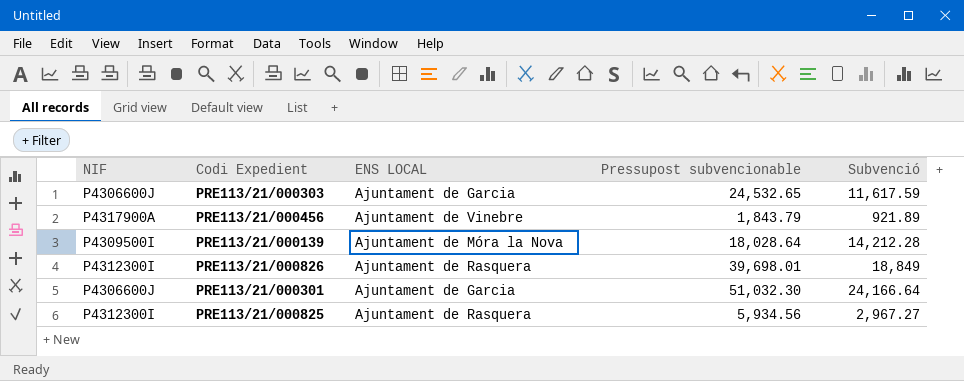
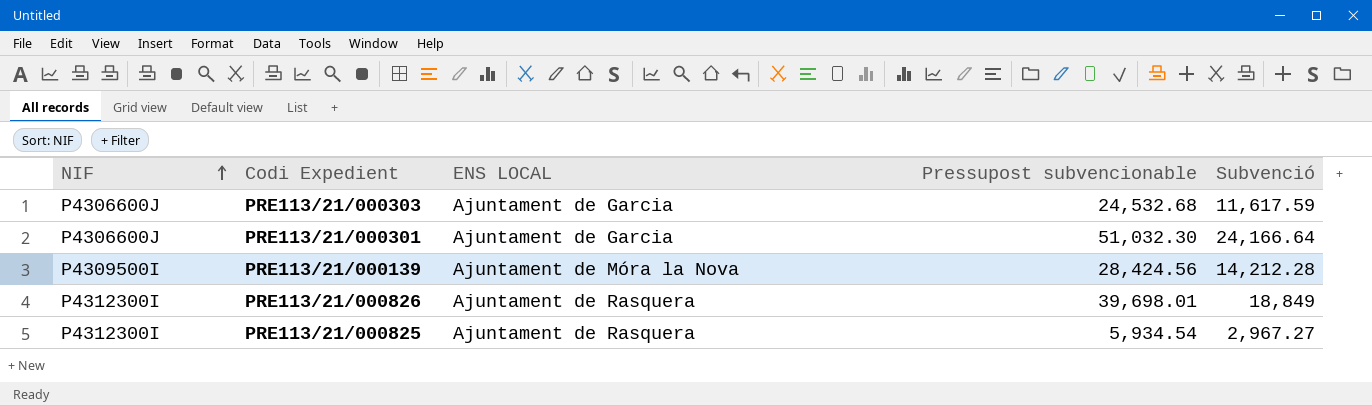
row order: none -> NIF ascending
row PRE113/21/000456: P4317900A | Ajuntament de Vinebre | 1,843.79 | 921.89 -> none
PRE113/21/000303 | Pressupost subvencionable: 24,532.65 -> 24,532.68
PRE113/21/000139 | Pressupost subvencionable: 18,028.64 -> 28,424.56
PRE113/21/000825 | Pressupost subvencionable: 5,934.56 -> 5,934.54

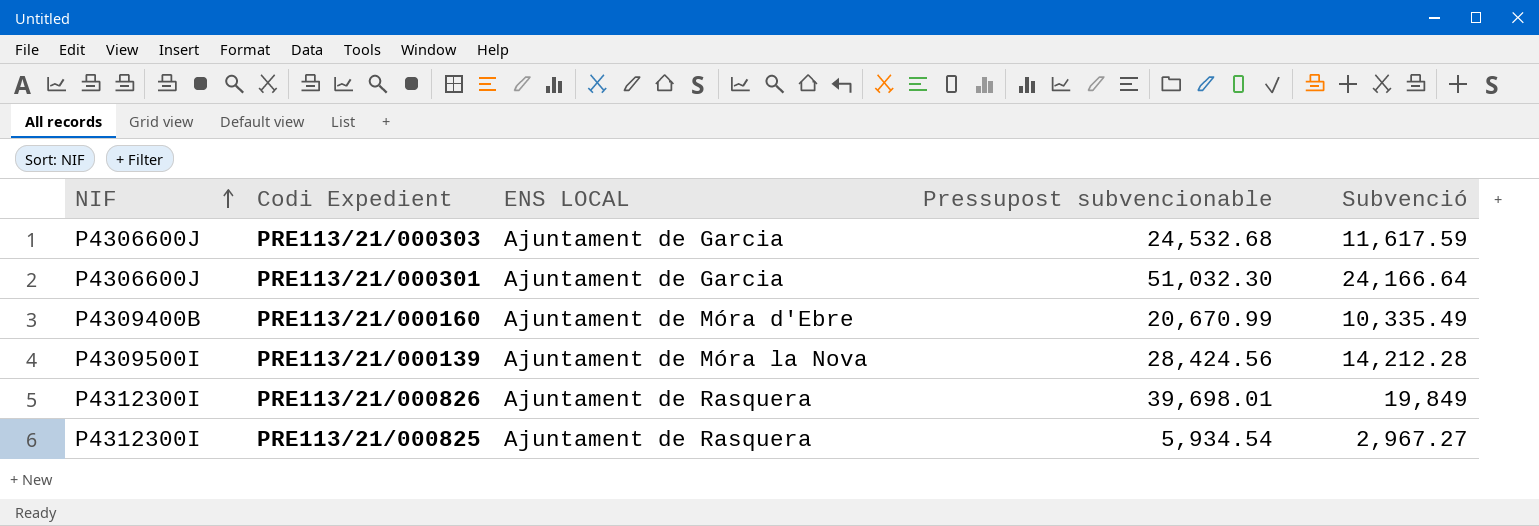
row PRE113/21/000160: none -> P4309400B | Ajuntament de Móra d'Ebre | 20,670.99 | 10,335.49
PRE113/21/000826 | Subvenció: 18,849 -> 19,849

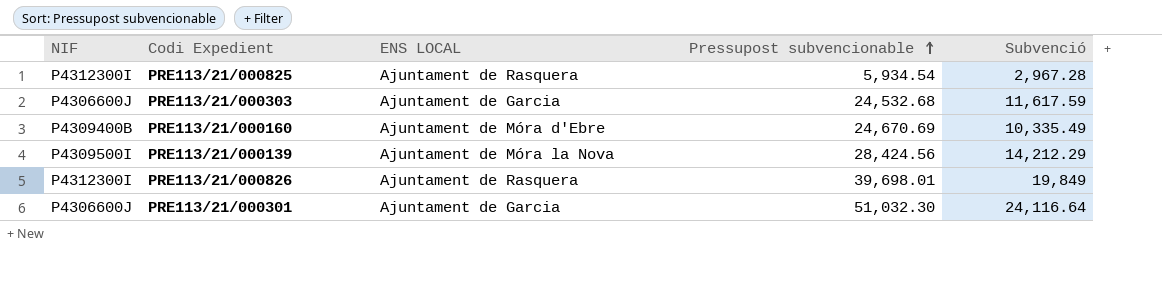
row order: NIF ascending -> Pressupost subvencionable ascending
PRE113/21/000825 | Subvenció: 2,967.27 -> 2,967.28
PRE113/21/000160 | Pressupost subvencionable: 20,670.99 -> 24,670.69
PRE113/21/000139 | Subvenció: 14,212.28 -> 14,212.29
PRE113/21/000301 | Subvenció: 24,166.64 -> 24,116.64

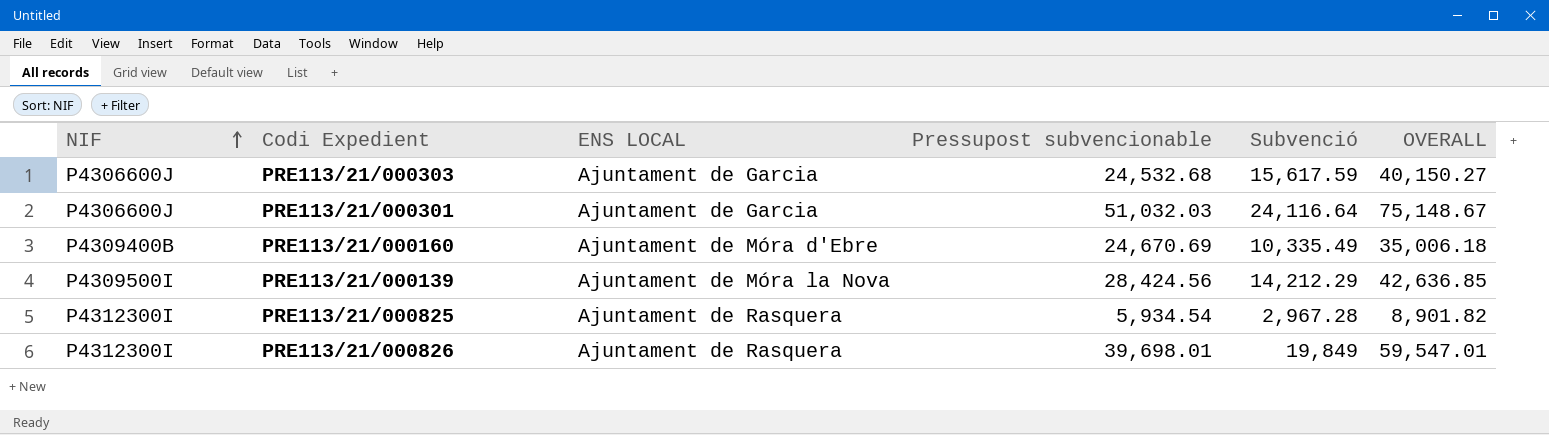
row order: Pressupost subvencionable ascending -> NIF ascending
column OVERALL | formula: none -> [Pressupost subvencionable] + [Subvenció]
PRE113/21/000303 | Subvenció: 11,617.59 -> 15,617.59
PRE113/21/000301 | Pressupost subvencionable: 51,032.30 -> 51,032.03

